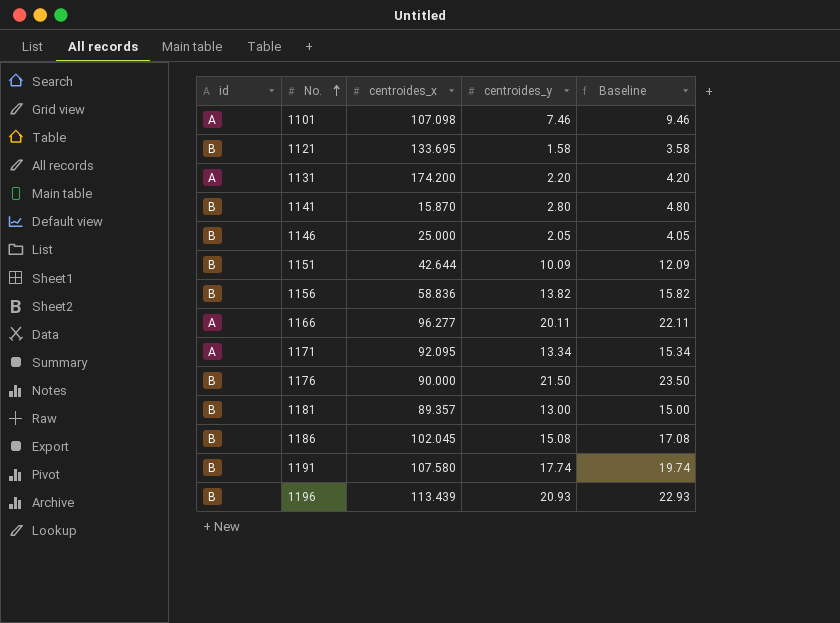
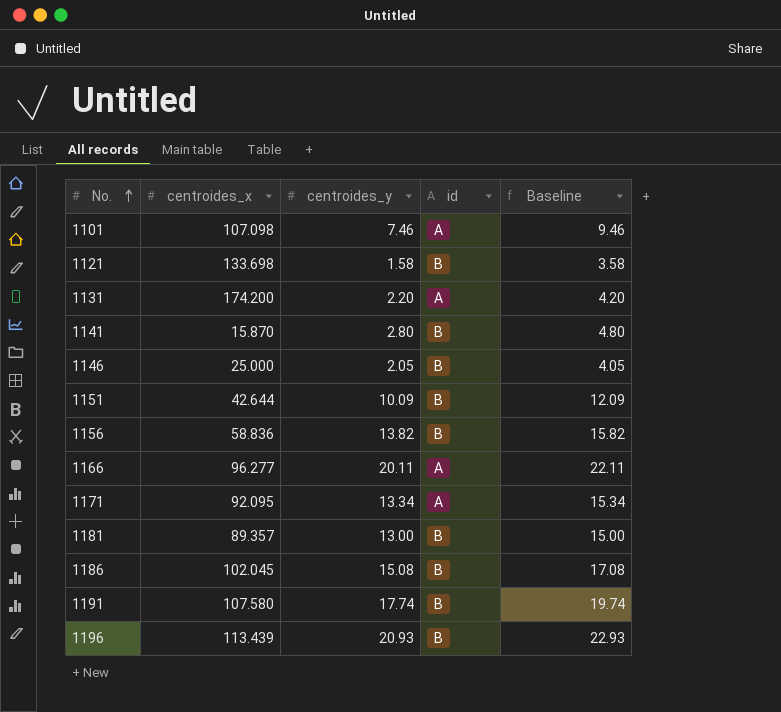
column id | position: 1 -> 4
row 1176: B | 90.000 | 21.50 | 23.50 -> none
1121 | centroides_x: 133.695 -> 133.698

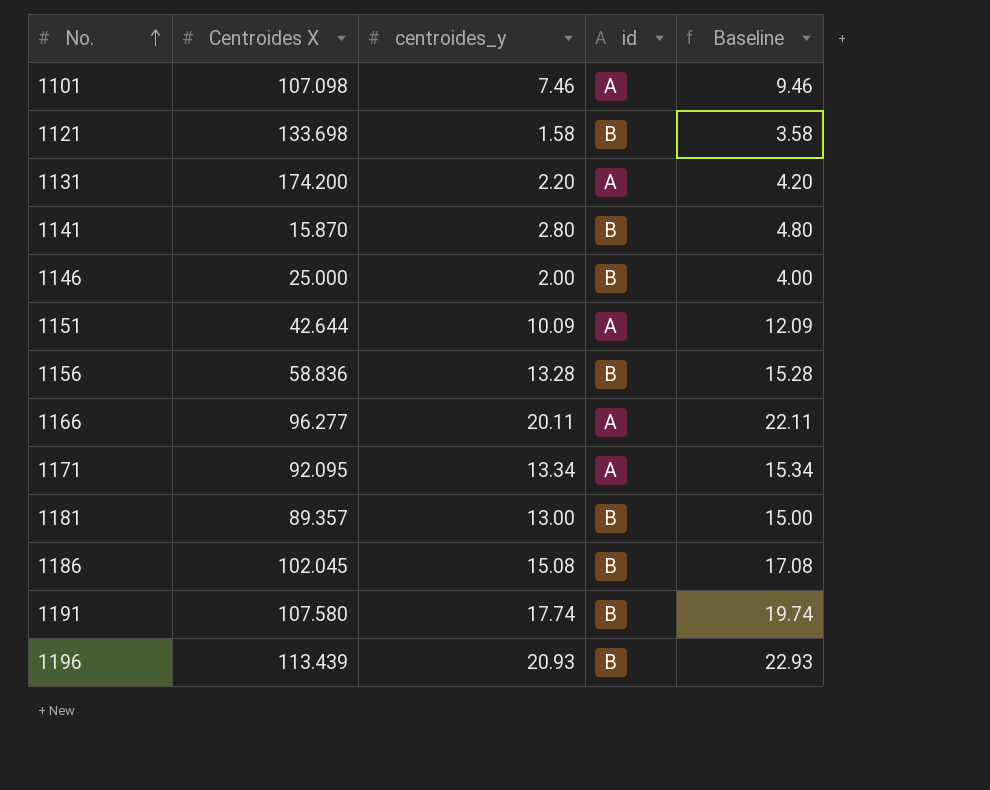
column name: centroides_x -> Centroides X
1146 | centroides_y: 2.05 -> 2.00
1146 | Baseline: 4.05 -> 4.00
1151 | id: B -> A
1156 | centroides_y: 13.82 -> 13.28
1156 | Baseline: 15.82 -> 15.28

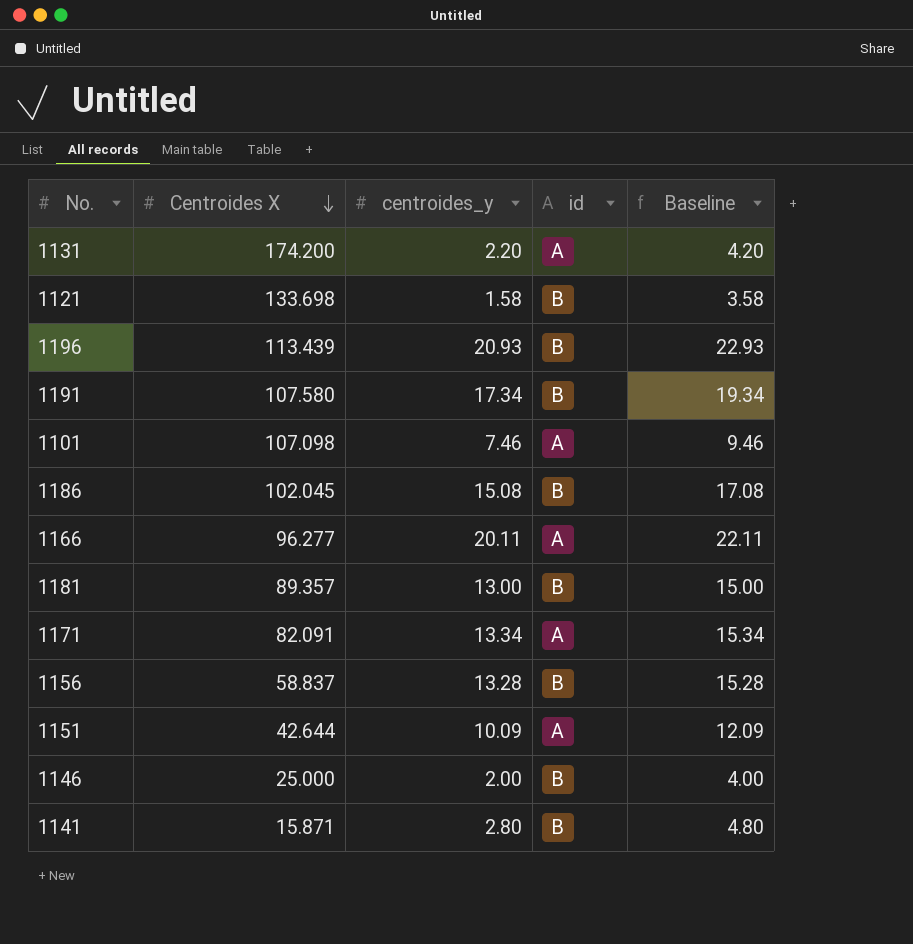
row order: No. ascending -> Centroides X descending
1191 | centroides_y: 17.74 -> 17.34
1191 | Baseline: 19.74 -> 19.34
1171 | Centroides X: 92.095 -> 82.091
1156 | Centroides X: 58.836 -> 58.837
1141 | Centroides X: 15.870 -> 15.871

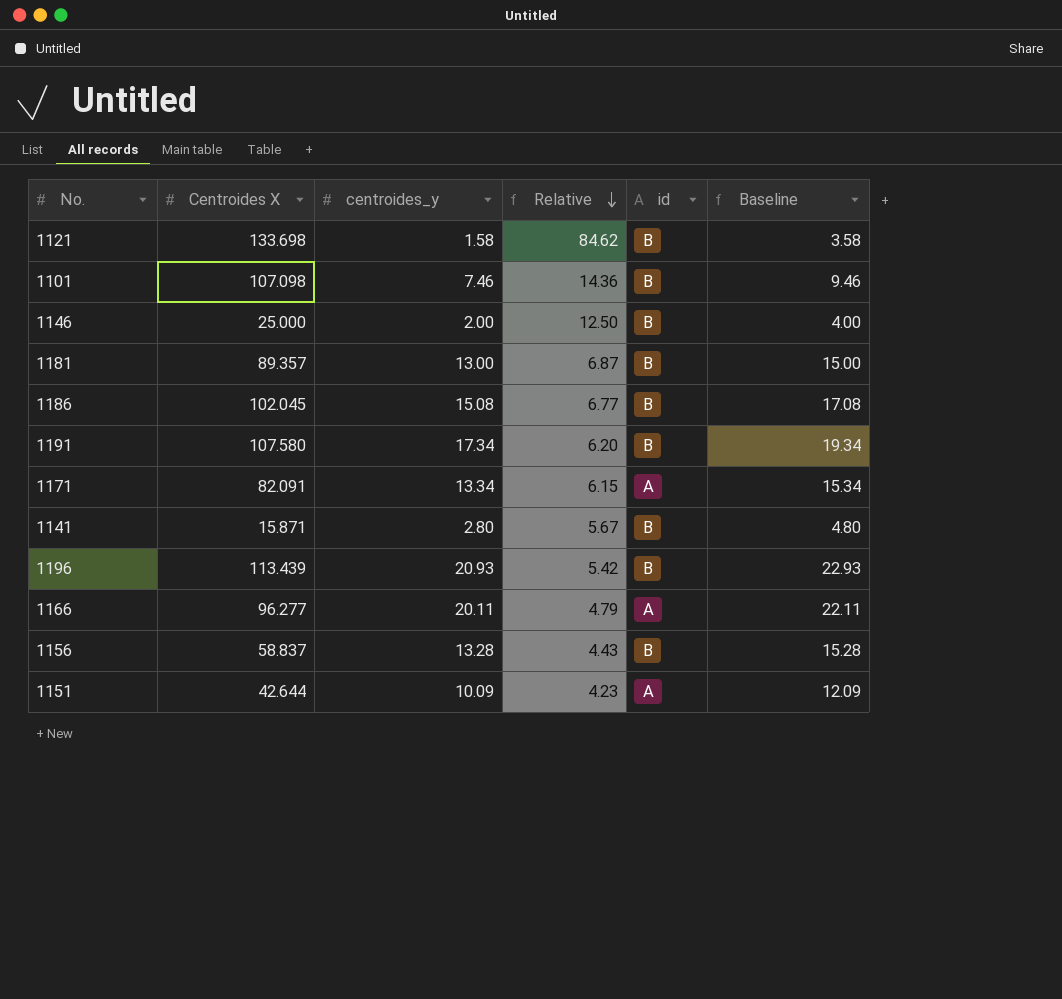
row order: Centroides X descending -> Relative descending
column Relative | formula: none -> [Centroides X] / [centroides_y]
row 1131: 174.200 | 2.20 | A | 4.20 -> none
1101 | id: A -> B

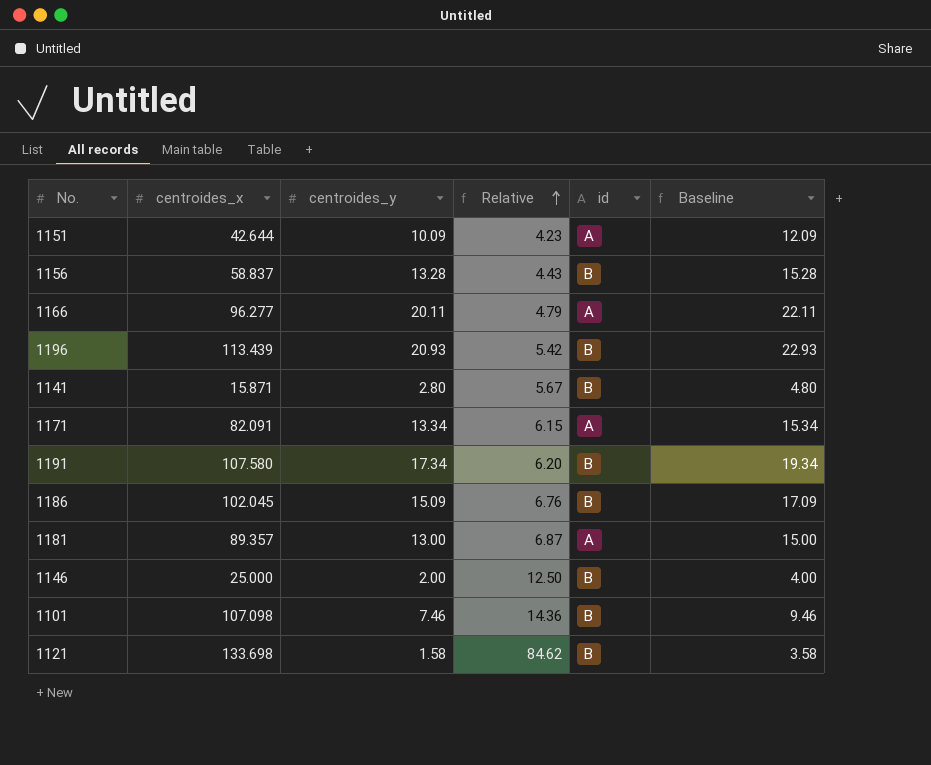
row order: Relative descending -> Relative ascending
column name: Centroides X -> centroides_x
1186 | centroides_y: 15.08 -> 15.09
1186 | Relative: 6.77 -> 6.76
1186 | Baseline: 17.08 -> 17.09
1181 | id: B -> A

